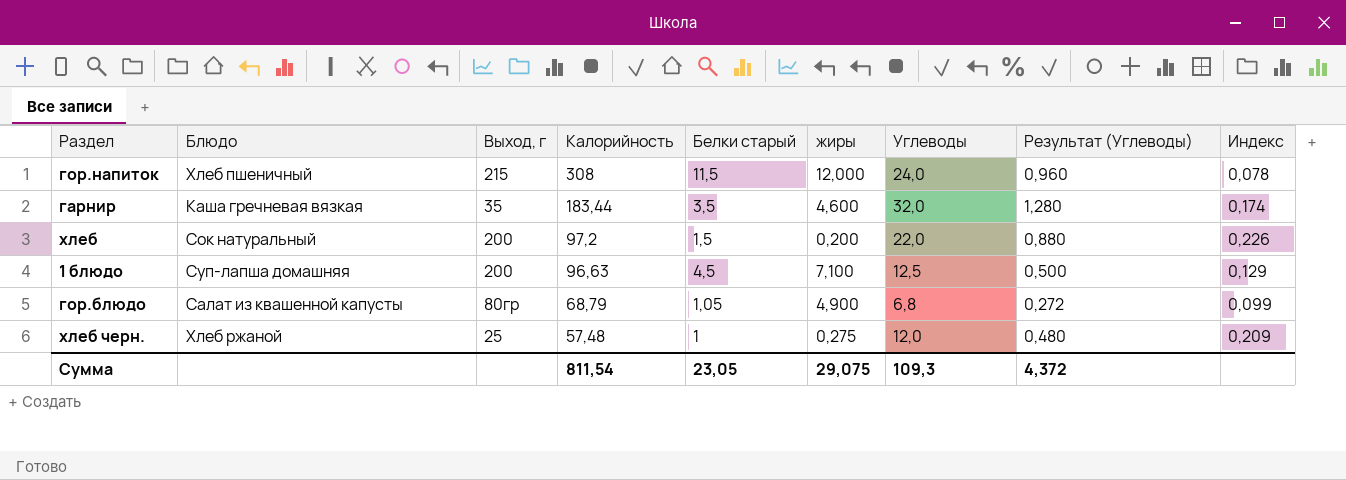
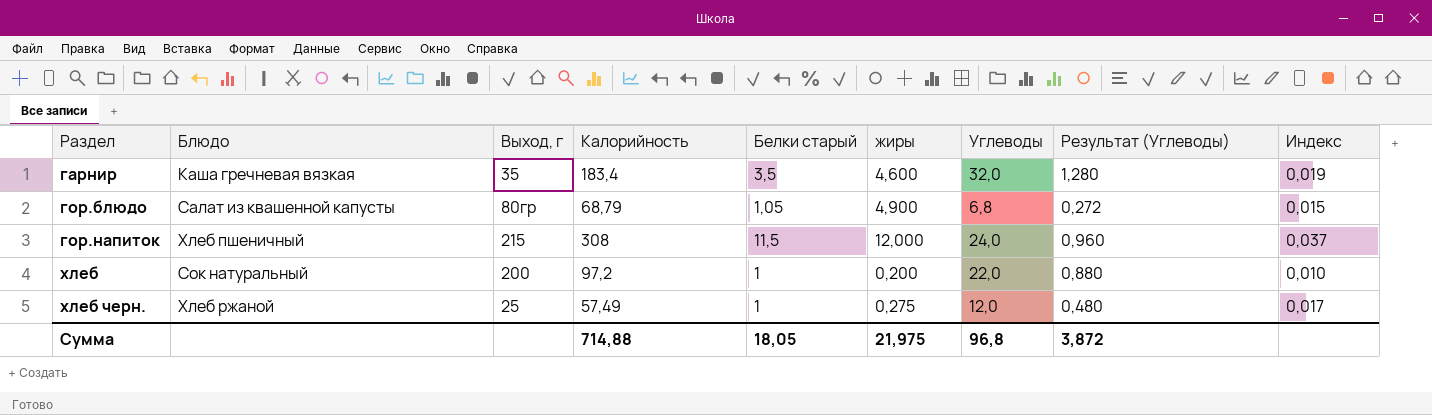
row order: Калорийность descending -> Раздел ascending
column Индекс | formula: [Углеводы] / [Калорийность] -> [Белки старый] / [Калорийность]
row 1 блюдо: Суп-лапша домашняя | 200 | 96,63 | 4,5 | 7,100 | 12,5 | 0,500 | 0,129 -> none
гарнир | Калорийность: 183,44 -> 183,4
хлеб | Белки старый: 1,5 -> 1
хлеб черн. | Калорийность: 57,48 -> 57,49
Сумма | Калорийность: 811,54 -> 714,88
Сумма | Белки старый: 23,05 -> 18,05
Сумма | жиры: 29,075 -> 21,975
Сумма | Углеводы: 109,3 -> 96,8
Сумма | Результат (Углеводы): 4,372 -> 3,872

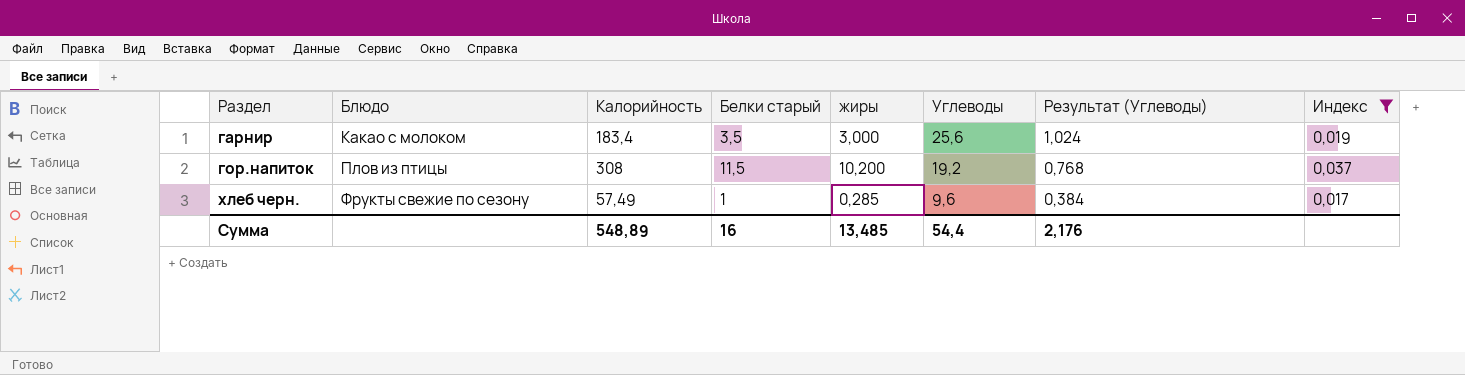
filter: none -> Индекс >= 0,017
column Выход, г | position: 3 -> none
гарнир | Блюдо: Каша гречневая вязкая -> Какао с молоком
гарнир | жиры: 4,600 -> 3,000
гарнир | Углеводы: 32,0 -> 25,6
гарнир | Результат (Углеводы): 1,280 -> 1,024
гор.напиток | Блюдо: Хлеб пшеничный -> Плов из птицы
гор.напиток | жиры: 12,000 -> 10,200
гор.напиток | Углеводы: 24,0 -> 19,2
гор.напиток | Результат (Углеводы): 0,960 -> 0,768
хлеб черн. | Блюдо: Хлеб ржаной -> Фрукты свежие по сезону
хлеб черн. | жиры: 0,275 -> 0,285
хлеб черн. | Углеводы: 12,0 -> 9,6
хлеб черн. | Результат (Углеводы): 0,480 -> 0,384
Сумма | Калорийность: 714,88 -> 548,89
Сумма | Белки старый: 18,05 -> 16
Сумма | жиры: 21,975 -> 13,485
Сумма | Углеводы: 96,8 -> 54,4
Сумма | Результат (Углеводы): 3,872 -> 2,176

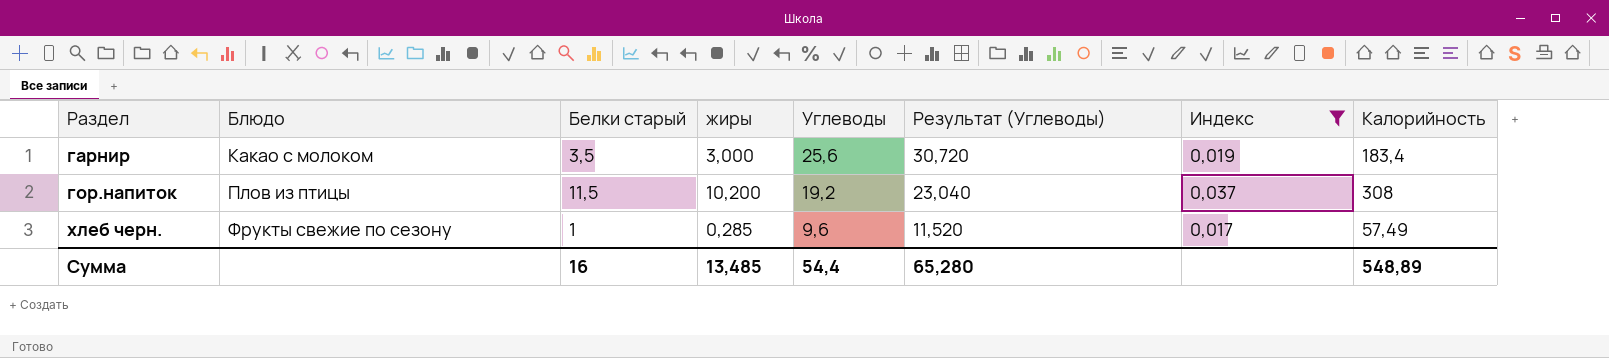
column Результат (Углеводы) | formula: [Углеводы] * 0,04 -> [Углеводы] * 1,2
column Калорийность | position: 3 -> 8
Сумма | Результат (Углеводы): 2,176 -> 65,280

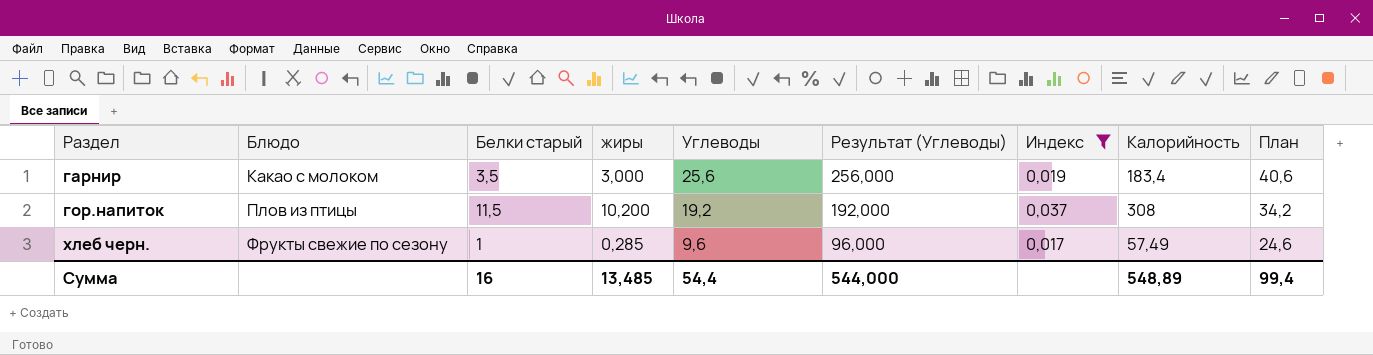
column Результат (Углеводы) | formula: [Углеводы] * 1,2 -> [Углеводы] * 10
column План | formula: none -> [Углеводы] + 15
Сумма | Результат (Углеводы): 65,280 -> 544,000

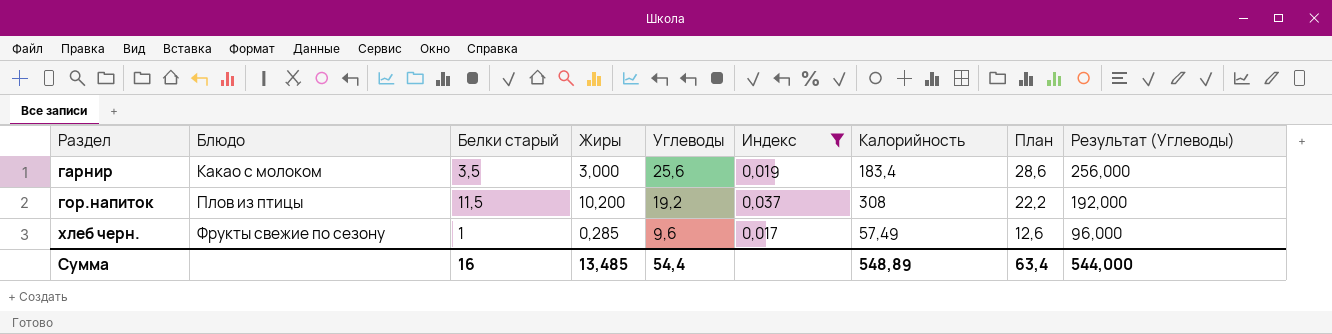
column name: жиры -> Жиры
column План | formula: [Углеводы] + 15 -> [Углеводы] + 3
column Результат (Углеводы) | position: 6 -> 9
Сумма | План: 99,4 -> 63,4

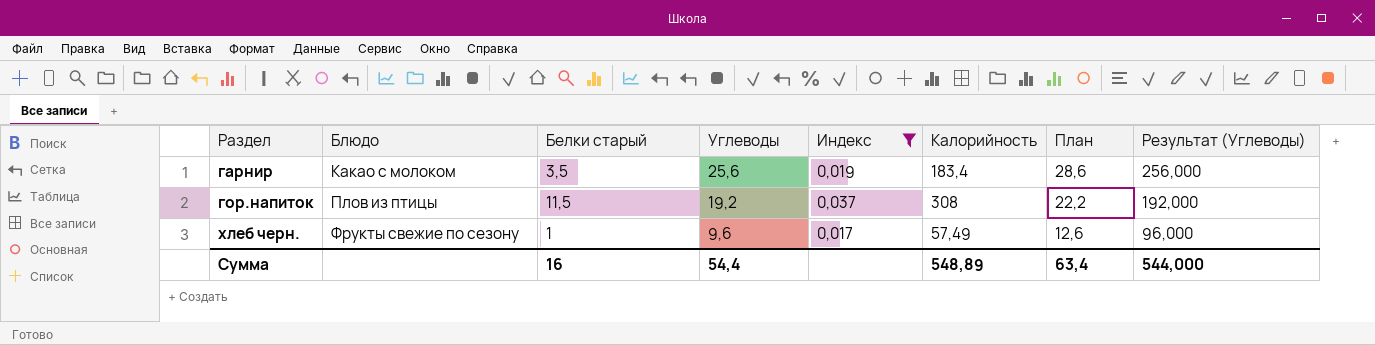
column Жиры | position: 4 -> none

